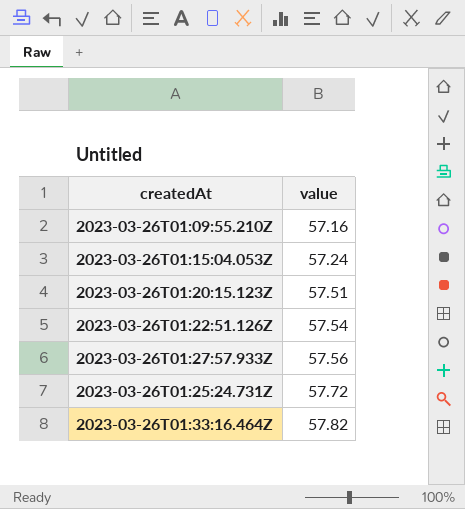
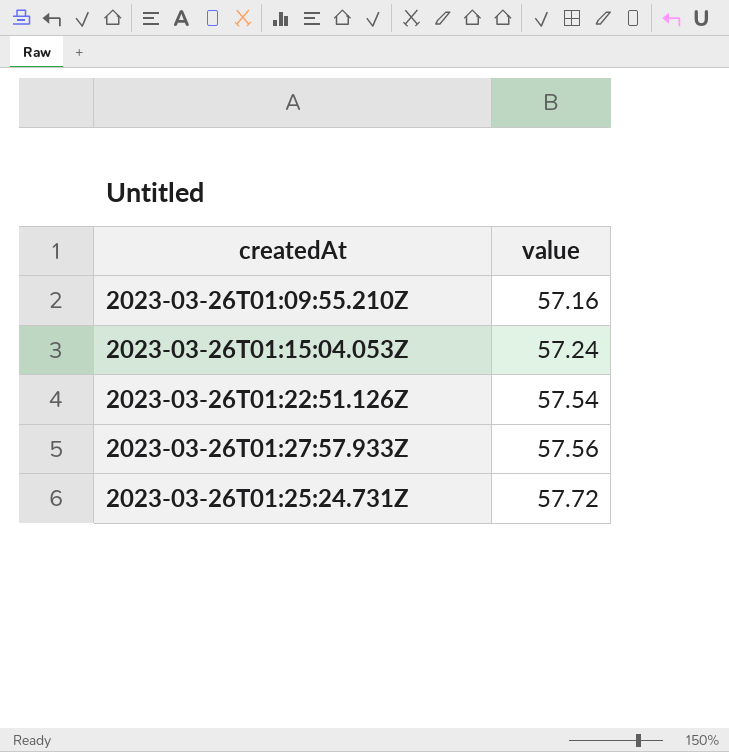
row 2023-03-26T01:20:15.123Z: 57.51 -> none
row 2023-03-26T01:33:16.464Z: 57.82 -> none

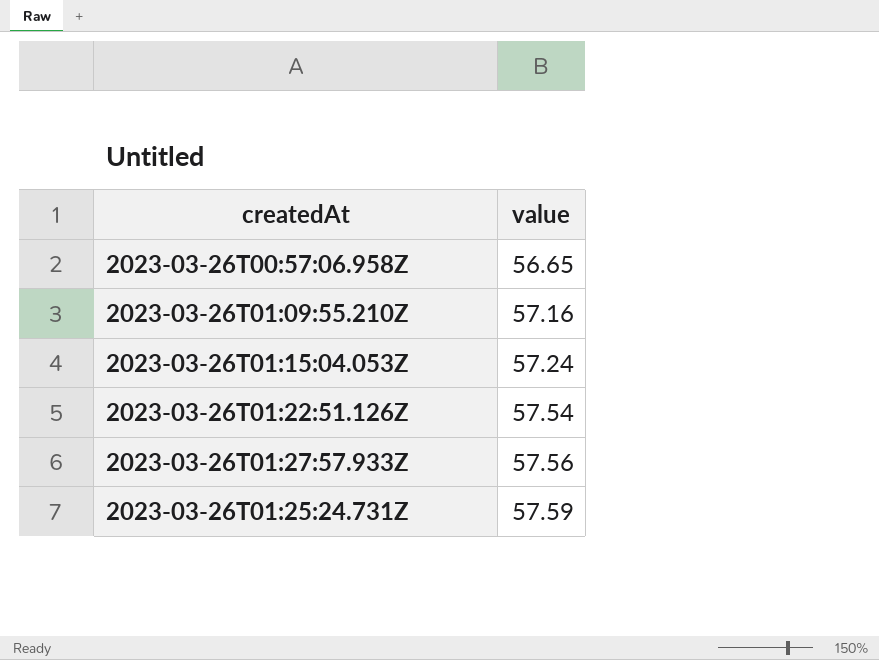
row 2023-03-26T00:57:06.958Z: none -> 56.65
2023-03-26T01:25:24.731Z | value: 57.72 -> 57.59

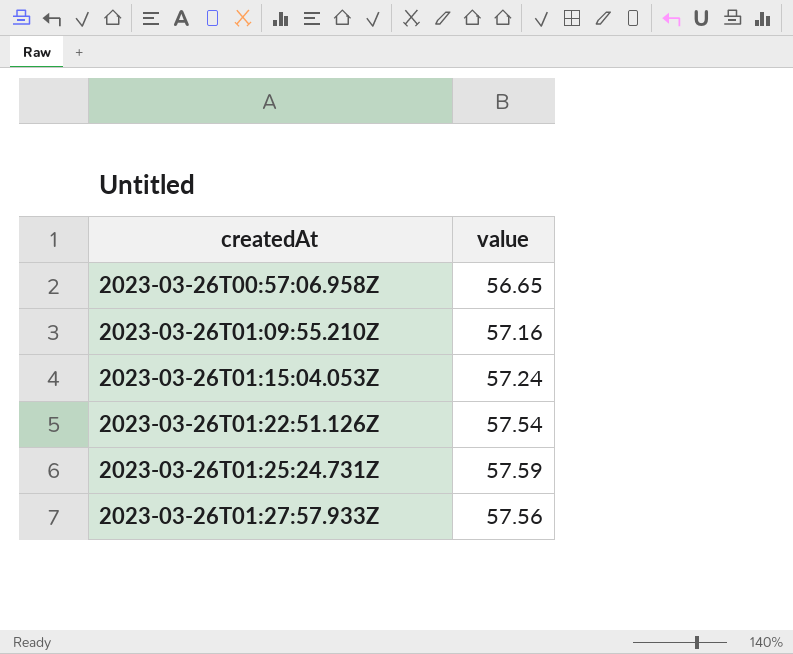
row order: value ascending -> createdAt ascending

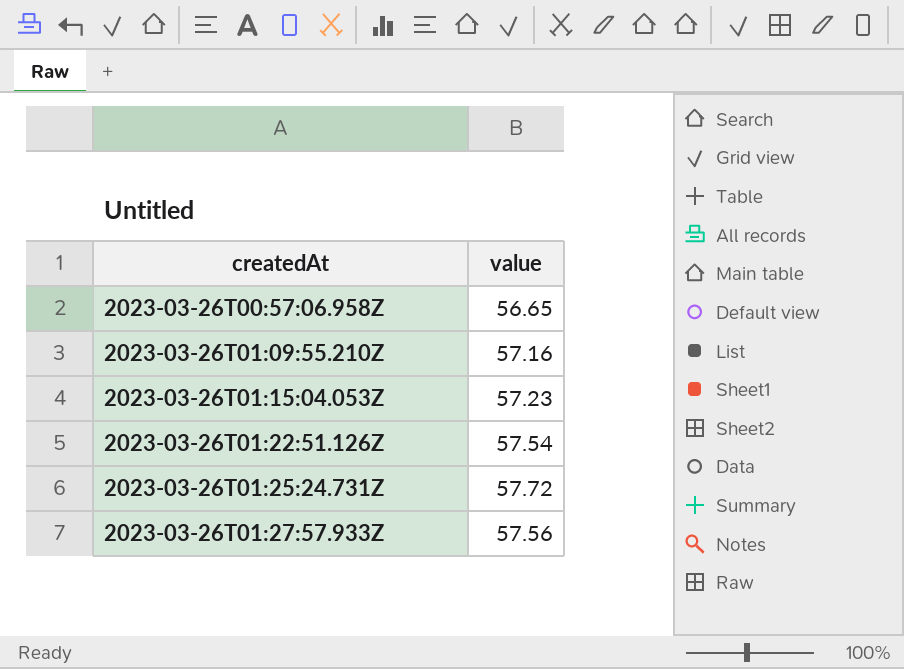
2023-03-26T01:15:04.053Z | value: 57.24 -> 57.23
2023-03-26T01:25:24.731Z | value: 57.59 -> 57.72

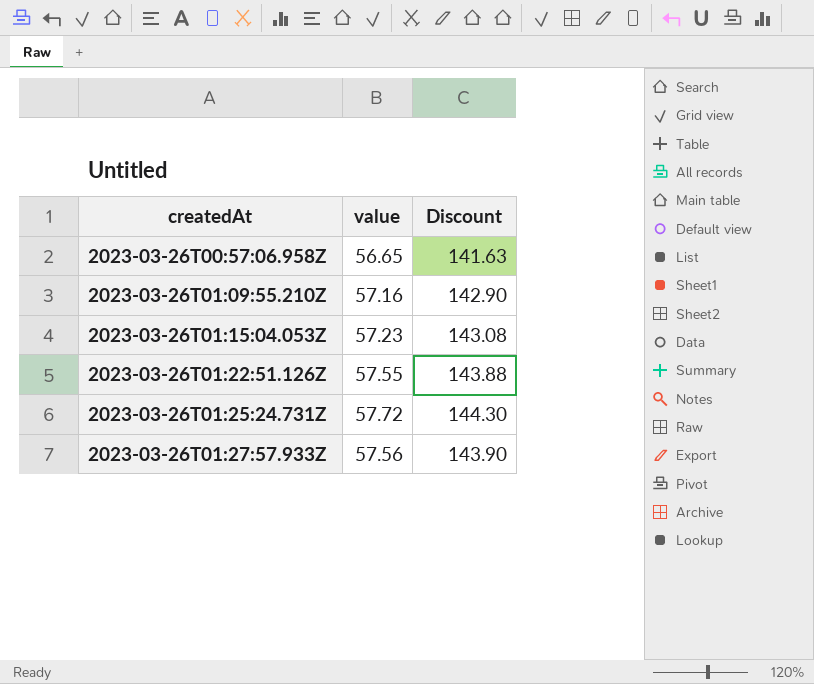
column Discount | formula: none -> [value] * 2.5
2023-03-26T01:22:51.126Z | value: 57.54 -> 57.55

